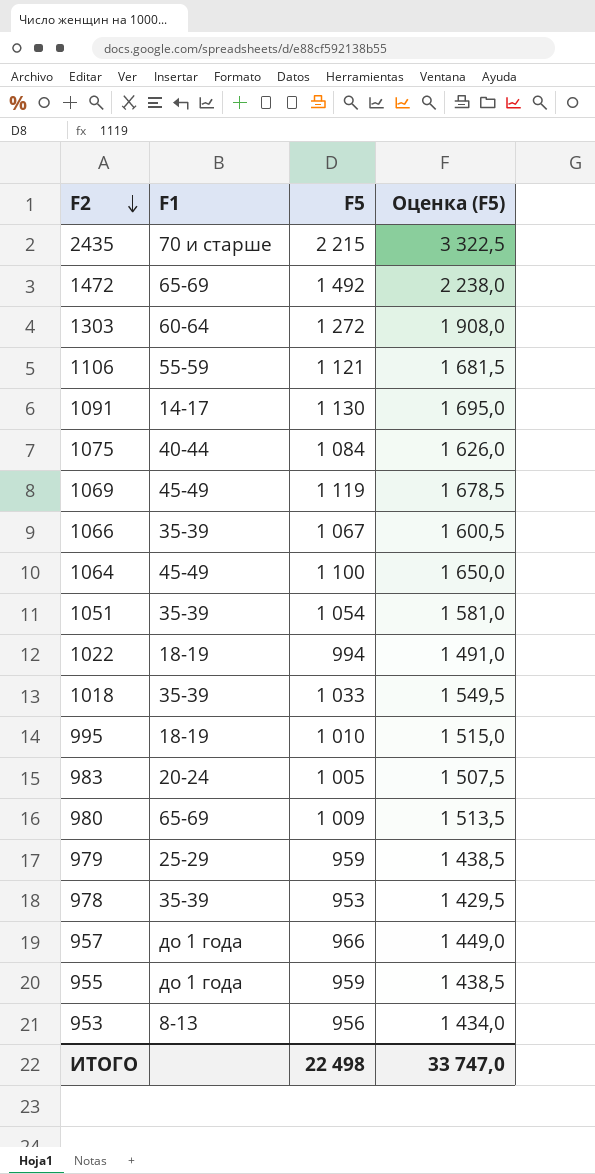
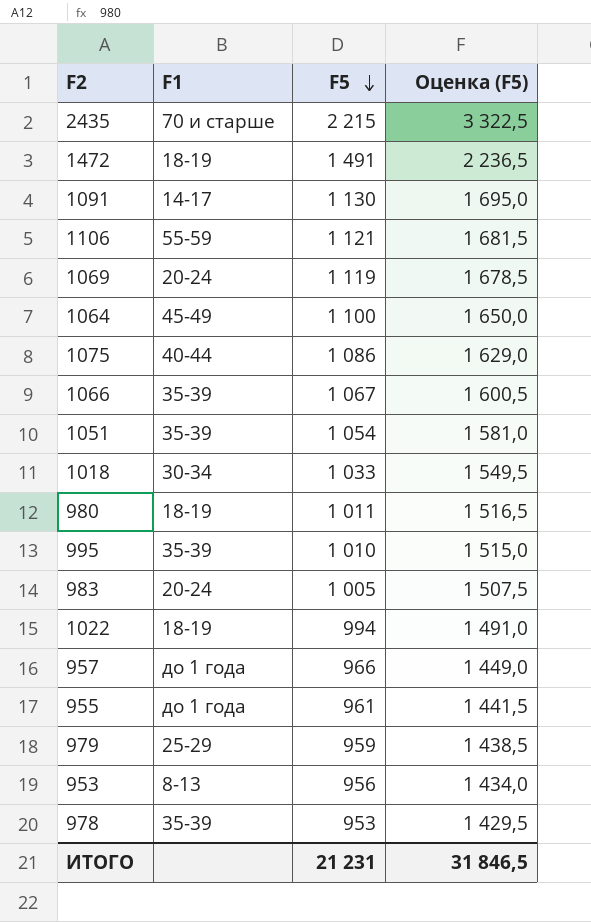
row order: F2 descending -> F5 descending
row 1303: 60-64 | 1 272 | 1 908,0 -> none
1472 | F1: 65-69 -> 18-19
1472 | F5: 1 492 -> 1 491
1472 | Оценка (F5): 2 238,0 -> 2 236,5
1069 | F1: 45-49 -> 20-24
1075 | F5: 1 084 -> 1 086
1075 | Оценка (F5): 1 626,0 -> 1 629,0
1018 | F1: 35-39 -> 30-34
980 | F1: 65-69 -> 18-19
980 | F5: 1 009 -> 1 011
980 | Оценка (F5): 1 513,5 -> 1 516,5
995 | F1: 18-19 -> 35-39
955 | F5: 959 -> 961
955 | Оценка (F5): 1 438,5 -> 1 441,5
ИТОГО | F5: 22 498 -> 21 231
ИТОГО | Оценка (F5): 33 747,0 -> 31 846,5

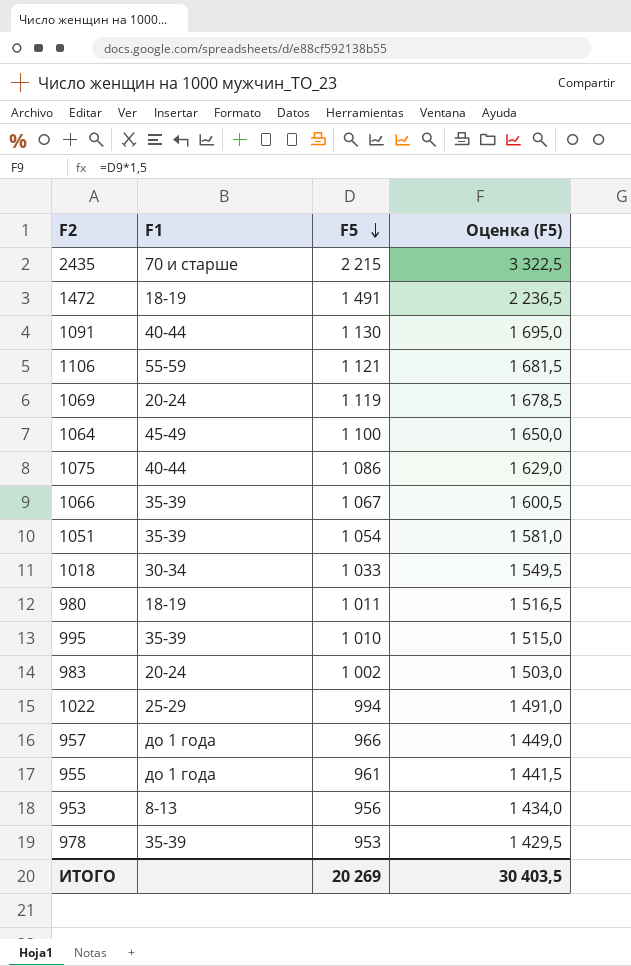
row 979: 25-29 | 959 | 1 438,5 -> none
1091 | F1: 14-17 -> 40-44
983 | F5: 1 005 -> 1 002
983 | Оценка (F5): 1 507,5 -> 1 503,0
1022 | F1: 18-19 -> 25-29
ИТОГО | F5: 21 231 -> 20 269
ИТОГО | Оценка (F5): 31 846,5 -> 30 403,5

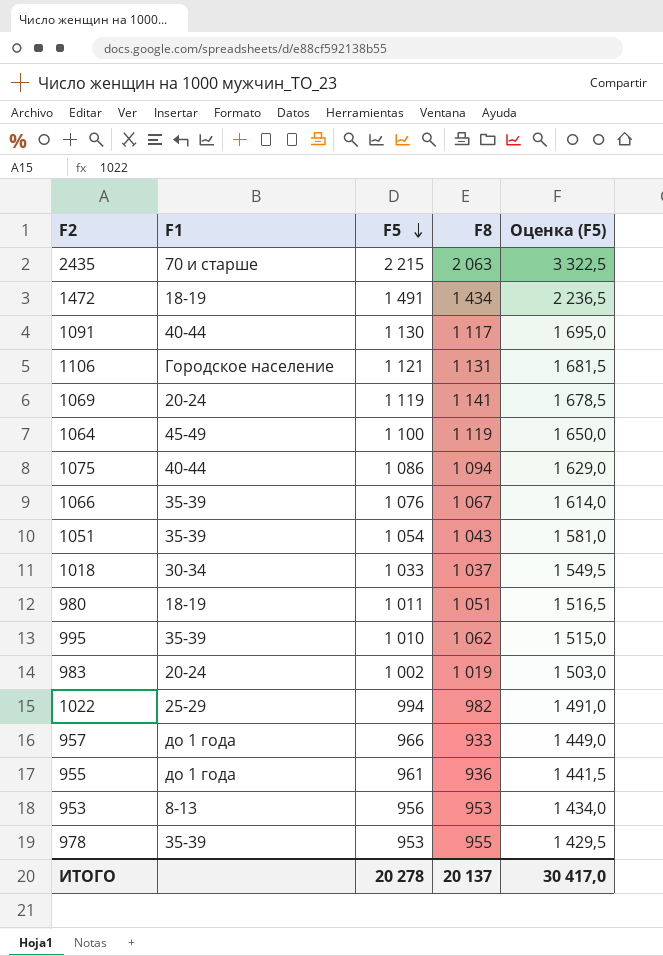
column F8 | position: none -> 4
1106 | F1: 55-59 -> Городское население
1066 | F5: 1 067 -> 1 076
1066 | Оценка (F5): 1 600,5 -> 1 614,0
ИТОГО | F5: 20 269 -> 20 278
ИТОГО | Оценка (F5): 30 403,5 -> 30 417,0

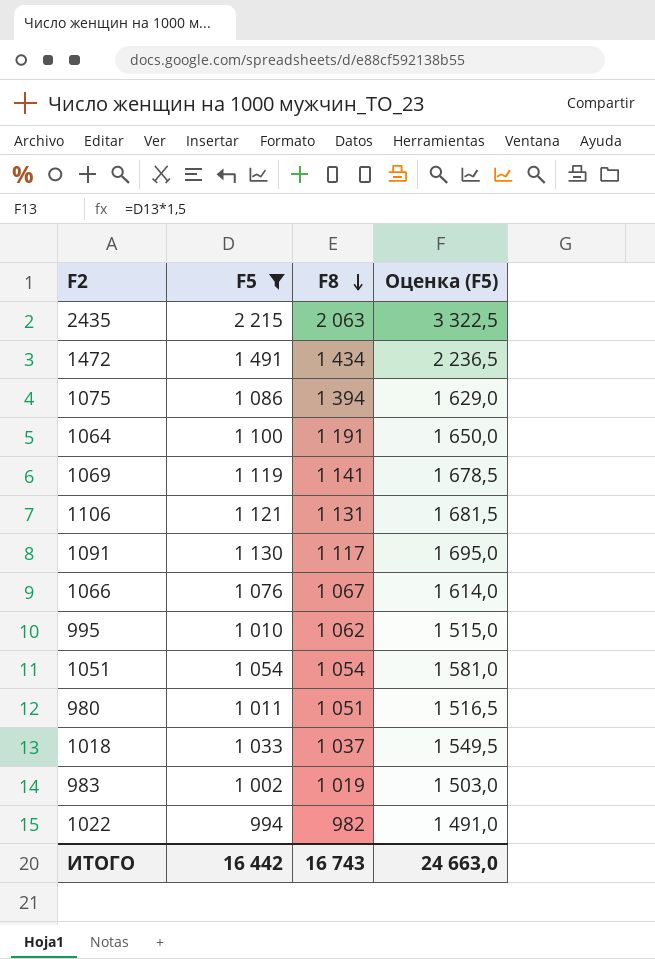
filter: none -> F5 >= 994
row order: F5 descending -> F8 descending
column F1 | position: 2 -> none
1075 | F8: 1 094 -> 1 394
1064 | F8: 1 119 -> 1 191
1051 | F8: 1 043 -> 1 054
ИТОГО | F5: 20 278 -> 16 442
ИТОГО | F8: 20 137 -> 16 743
ИТОГО | Оценка (F5): 30 417,0 -> 24 663,0

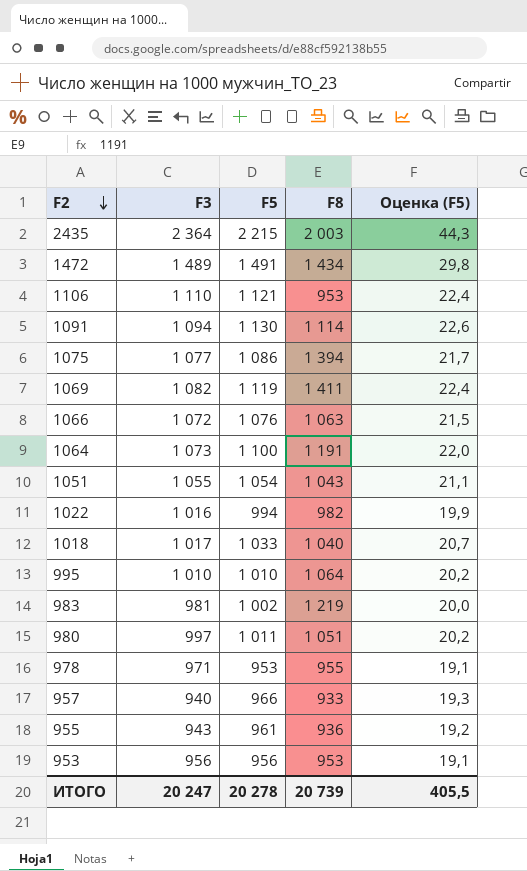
filter: F5 >= 994 -> none
row order: F8 descending -> F2 descending
column F3 | position: none -> 2
column Оценка (F5) | formula: [F5] * 1,5 -> [F5] * 0,02
2435 | F8: 2 063 -> 2 003
1106 | F8: 1 131 -> 953
1091 | F8: 1 117 -> 1 114
1069 | F8: 1 141 -> 1 411
1066 | F8: 1 067 -> 1 063
1051 | F8: 1 054 -> 1 043
1018 | F8: 1 037 -> 1 040
995 | F8: 1 062 -> 1 064
983 | F8: 1 019 -> 1 219
ИТОГО | F5: 16 442 -> 20 278
ИТОГО | F8: 16 743 -> 20 739
ИТОГО | Оценка (F5): 24 663,0 -> 405,5

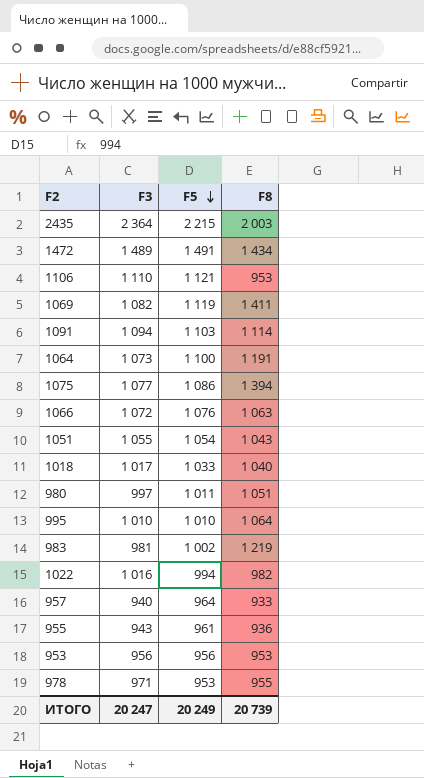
row order: F2 descending -> F5 descending
column Оценка (F5) | formula: [F5] * 0,02 -> none
1091 | F5: 1 130 -> 1 103
957 | F5: 966 -> 964
ИТОГО | F5: 20 278 -> 20 249

